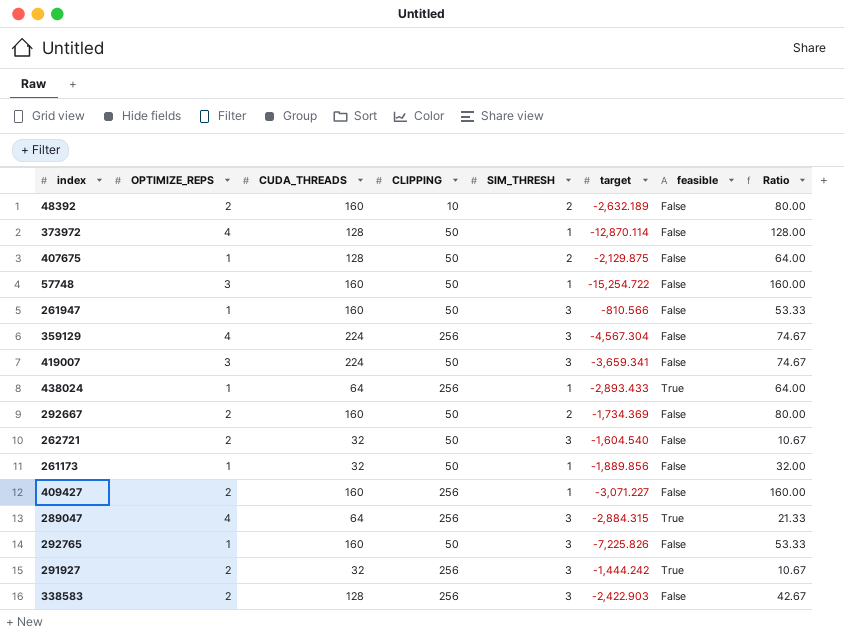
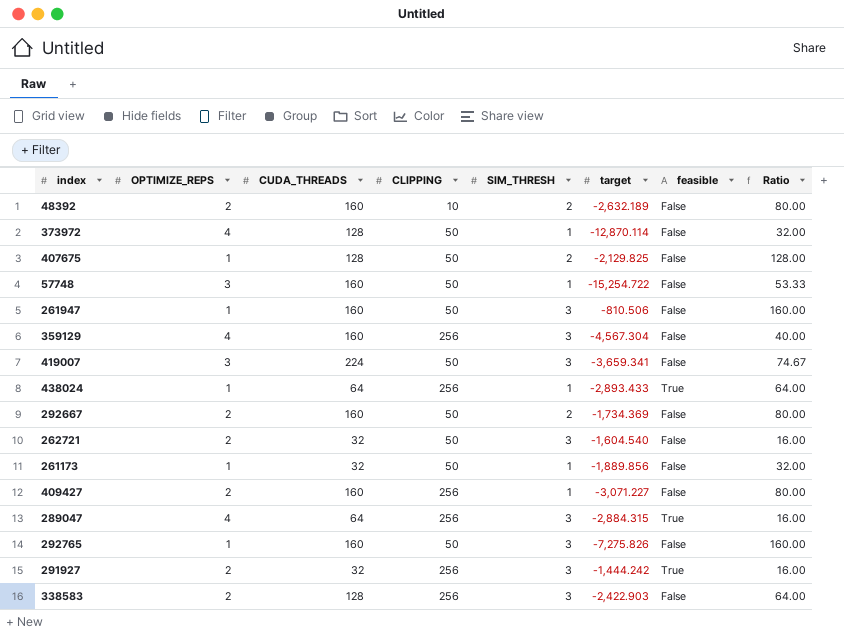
column Ratio | formula: [CUDA_THREADS] / [SIM_THRESH] -> [CUDA_THREADS] / [OPTIMIZE_REPS]
407675 | target: -2,129.875 -> -2,129.825
261947 | target: -810.566 -> -810.506
359129 | CUDA_THREADS: 224 -> 160
292765 | target: -7,225.826 -> -7,275.826

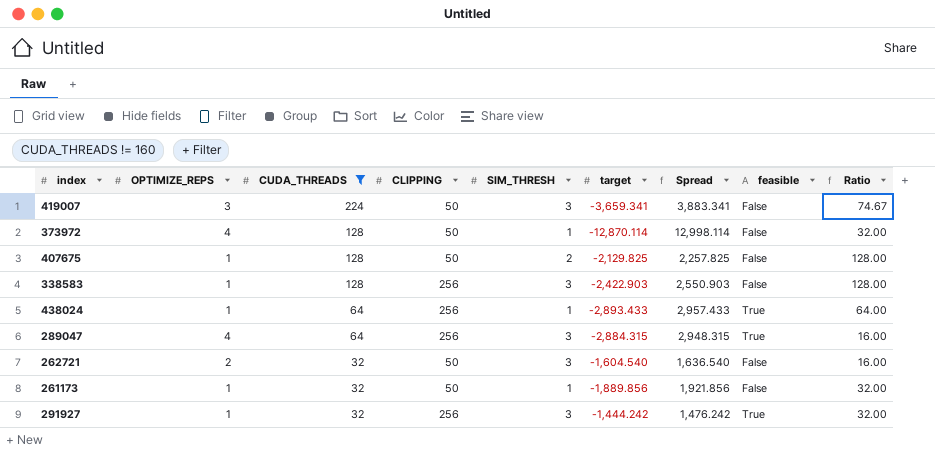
filter: none -> CUDA_THREADS != 160
row order: none -> CUDA_THREADS descending
column Spread | formula: none -> [CUDA_THREADS] - [target]
338583 | OPTIMIZE_REPS: 2 -> 1
338583 | Ratio: 64.00 -> 128.00
291927 | OPTIMIZE_REPS: 2 -> 1
291927 | Ratio: 16.00 -> 32.00

